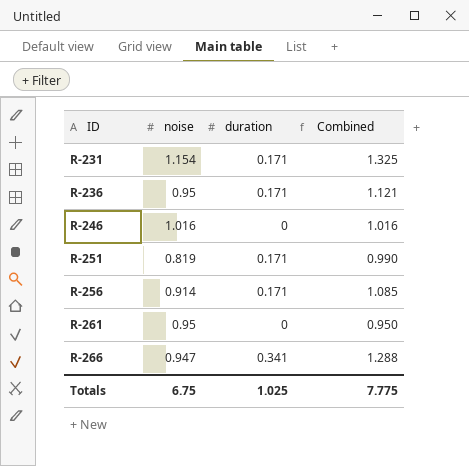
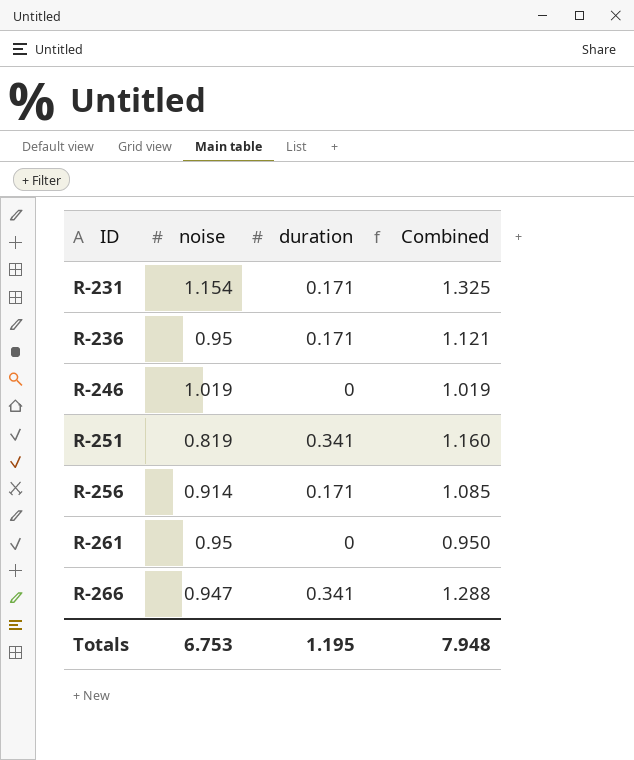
R-246 | noise: 1.016 -> 1.019
R-246 | Combined: 1.016 -> 1.019
R-251 | duration: 0.171 -> 0.341
R-251 | Combined: 0.990 -> 1.160
Totals | noise: 6.75 -> 6.753
Totals | duration: 1.025 -> 1.195
Totals | Combined: 7.775 -> 7.948

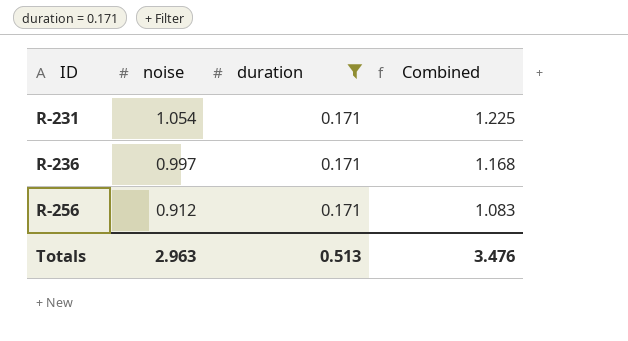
filter: none -> duration = 0.171
R-231 | noise: 1.154 -> 1.054
R-231 | Combined: 1.325 -> 1.225
R-236 | noise: 0.95 -> 0.997
R-236 | Combined: 1.121 -> 1.168
R-256 | noise: 0.914 -> 0.912
R-256 | Combined: 1.085 -> 1.083
Totals | noise: 6.753 -> 2.963
Totals | duration: 1.195 -> 0.513
Totals | Combined: 7.948 -> 3.476

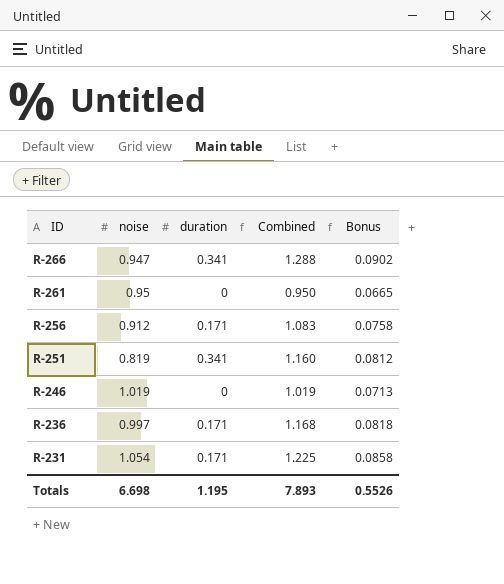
filter: duration = 0.171 -> none
row order: ID ascending -> ID descending
column Bonus | formula: none -> [Combined] * 0.07
Totals | noise: 2.963 -> 6.698
Totals | duration: 0.513 -> 1.195
Totals | Combined: 3.476 -> 7.893

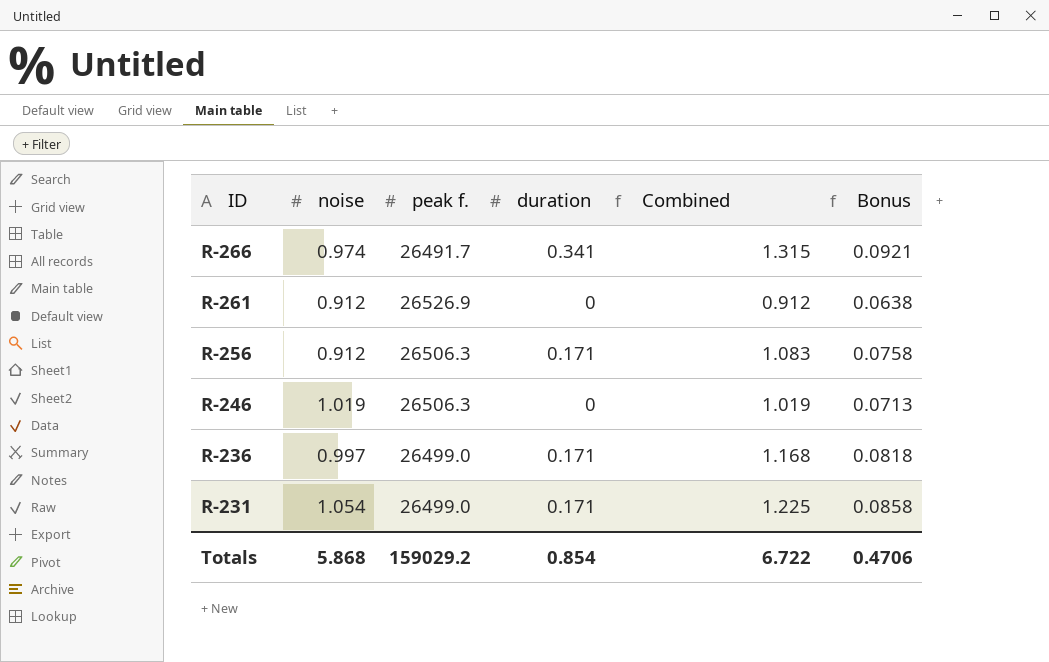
column peak f. | position: none -> 3
row R-251: 0.819 | 0.341 | 1.160 | 0.0812 -> none
R-266 | noise: 0.947 -> 0.974
R-266 | Combined: 1.288 -> 1.315
R-266 | Bonus: 0.0902 -> 0.0921
R-261 | noise: 0.95 -> 0.912
R-261 | Combined: 0.950 -> 0.912
R-261 | Bonus: 0.0665 -> 0.0638
Totals | noise: 6.698 -> 5.868
Totals | duration: 1.195 -> 0.854
Totals | Combined: 7.893 -> 6.722
Totals | Bonus: 0.5526 -> 0.4706

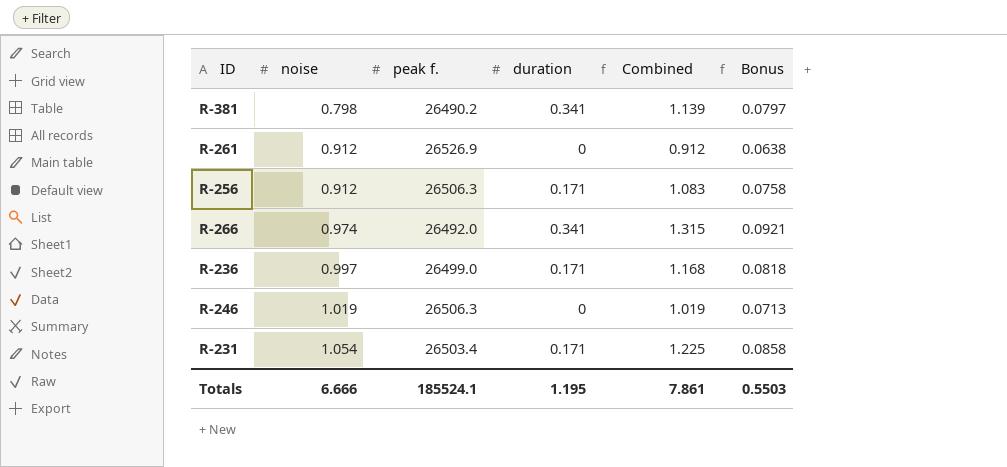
row order: ID descending -> noise ascending
row R-381: none -> 0.798 | 26490.2 | 0.341 | 1.139 | 0.0797
R-266 | peak f.: 26491.7 -> 26492.0
R-231 | peak f.: 26499.0 -> 26503.4
Totals | noise: 5.868 -> 6.666
Totals | peak f.: 159029.2 -> 185524.1
Totals | duration: 0.854 -> 1.195
Totals | Combined: 6.722 -> 7.861
Totals | Bonus: 0.4706 -> 0.5503

